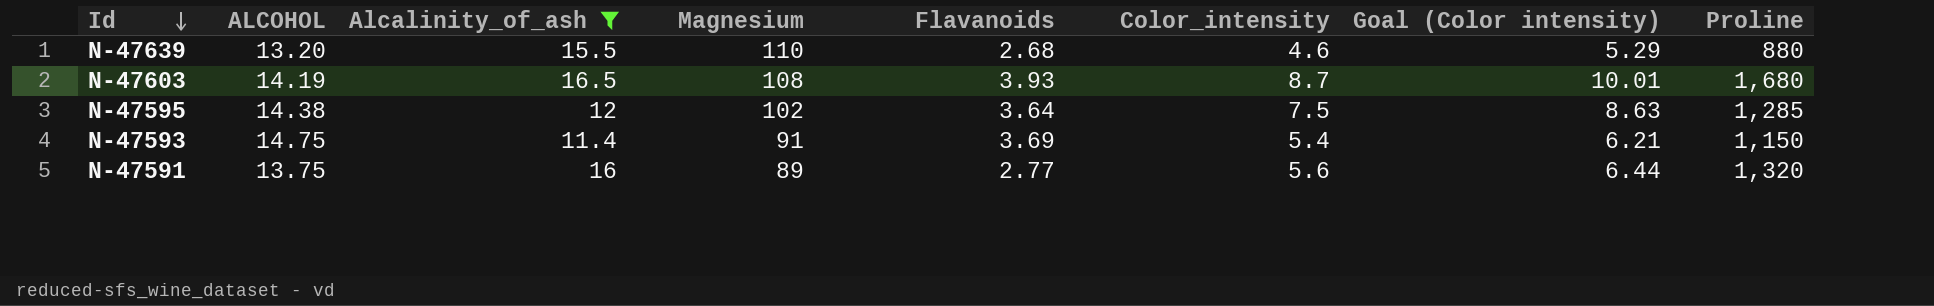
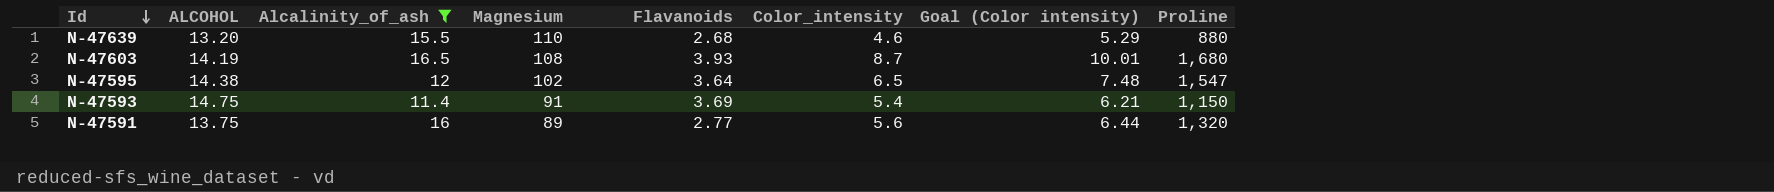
N-47595 | Color_intensity: 7.5 -> 6.5
N-47595 | Goal (Color intensity): 8.63 -> 7.48
N-47595 | Proline: 1,285 -> 1,547

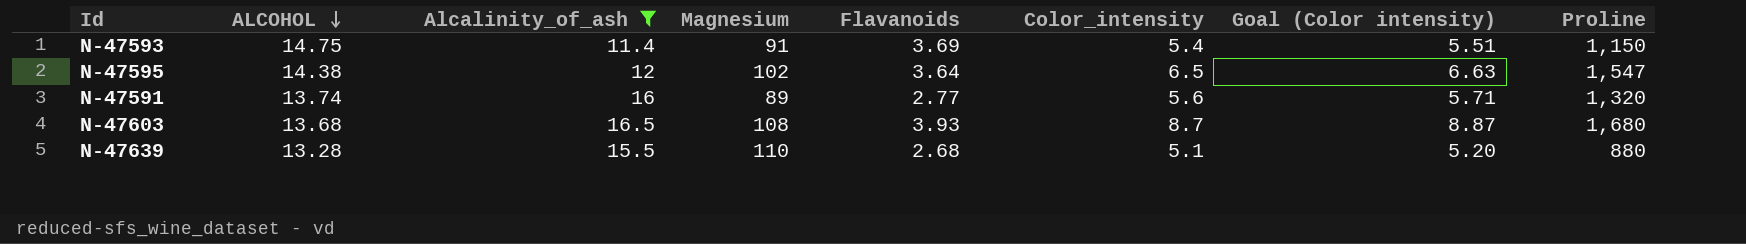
row order: Id descending -> ALCOHOL descending
column Goal (Color intensity) | formula: [Color_intensity] * 1.15 -> [Color_intensity] * 1.02
N-47591 | ALCOHOL: 13.75 -> 13.74
N-47603 | ALCOHOL: 14.19 -> 13.68
N-47639 | ALCOHOL: 13.20 -> 13.28
N-47639 | Color_intensity: 4.6 -> 5.1

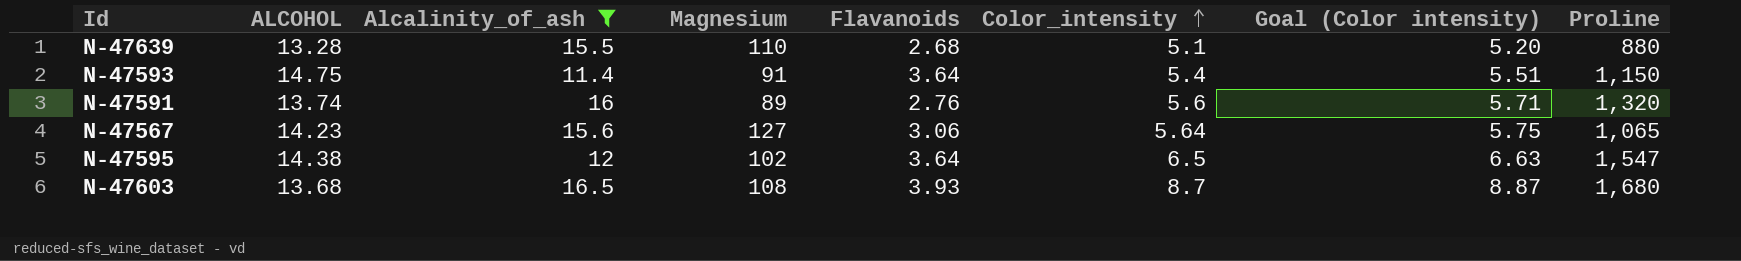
row order: ALCOHOL descending -> Color_intensity ascending
N-47593 | Flavanoids: 3.69 -> 3.64
N-47591 | Flavanoids: 2.77 -> 2.76
row N-47567: none -> 14.23 | 15.6 | 127 | 3.06 | 5.64 | 5.75 | 1,065

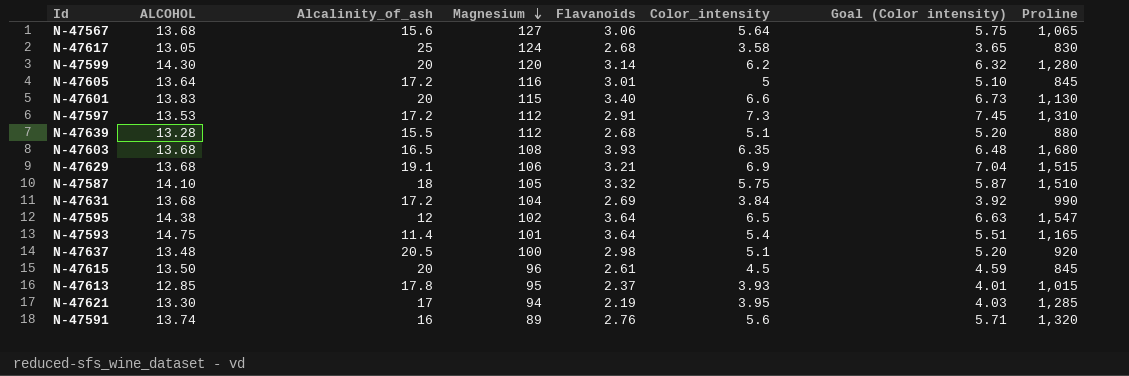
filter: Alcalinity_of_ash <= 16.5 -> none
row order: Color_intensity ascending -> Magnesium descending
N-47567 | ALCOHOL: 14.23 -> 13.68
N-47639 | Magnesium: 110 -> 112
N-47603 | Color_intensity: 8.7 -> 6.35
N-47603 | Goal (Color intensity): 8.87 -> 6.48
N-47593 | Magnesium: 91 -> 101
N-47593 | Proline: 1,150 -> 1,165

